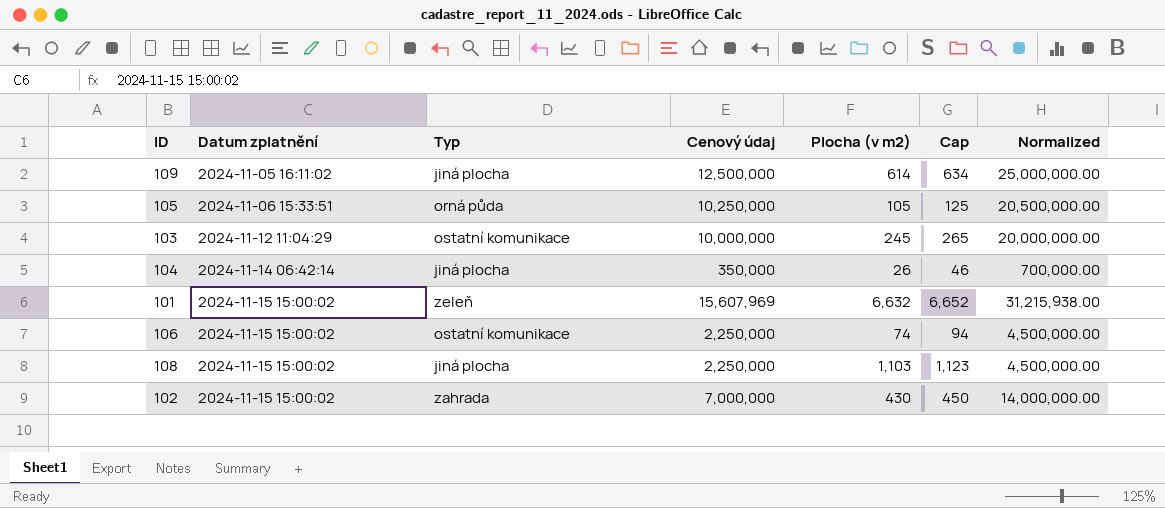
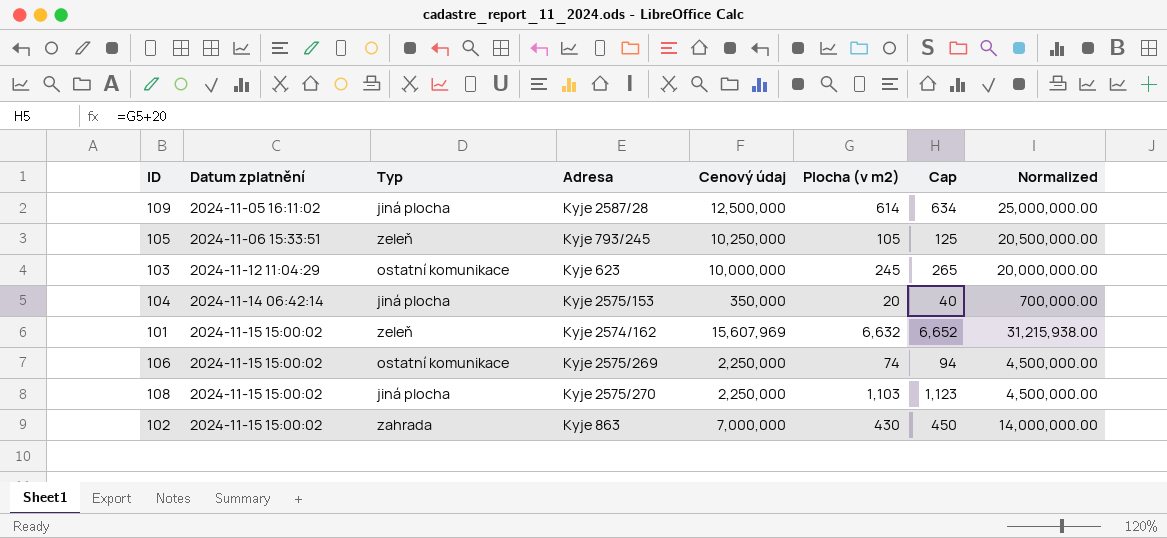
column Adresa | position: none -> 4
105 | Typ: orná půda -> zeleň
104 | Plocha (v m2): 26 -> 20
104 | Cap: 46 -> 40

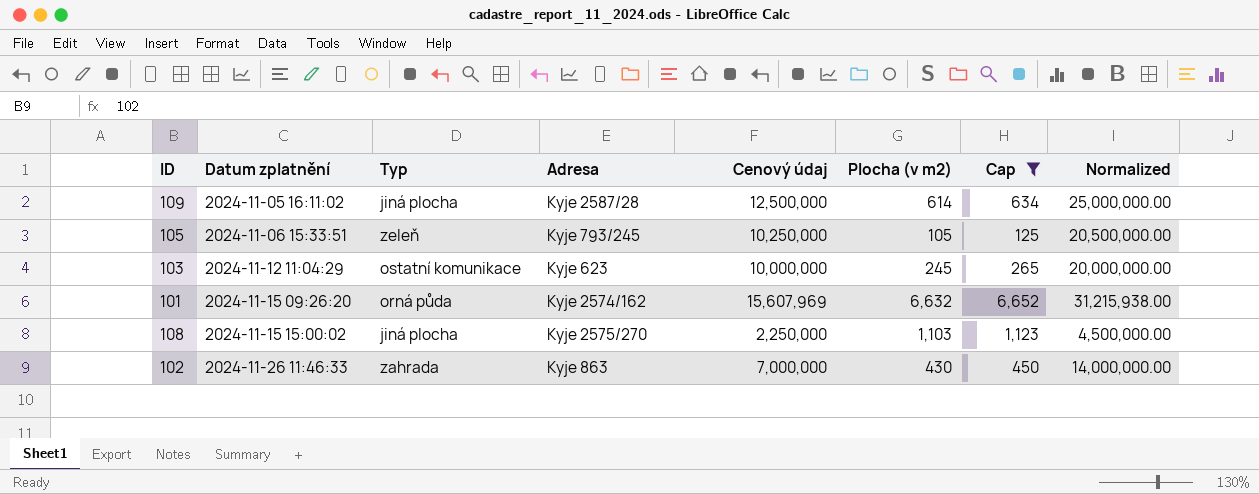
filter: none -> Cap >= 125
101 | Datum zplatnění: 2024-11-15 15:00:02 -> 2024-11-15 09:26:20
101 | Typ: zeleň -> orná půda
102 | Datum zplatnění: 2024-11-15 15:00:02 -> 2024-11-26 11:46:33

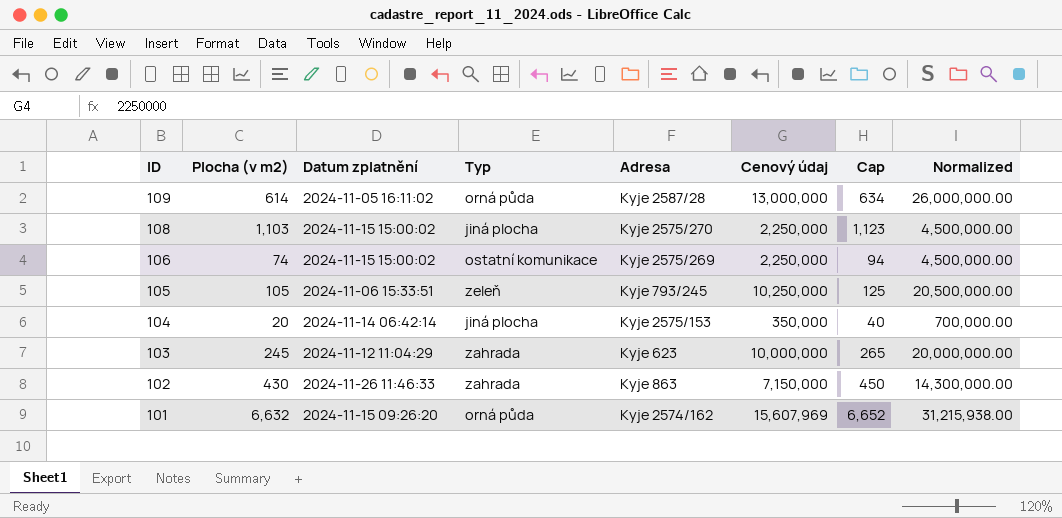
filter: Cap >= 125 -> none
row order: Datum zplatnění ascending -> ID descending
column Plocha (v m2) | position: 6 -> 2
109 | Typ: jiná plocha -> orná půda
109 | Cenový údaj: 12,500,000 -> 13,000,000
109 | Normalized: 25,000,000.00 -> 26,000,000.00
103 | Typ: ostatní komunikace -> zahrada
102 | Cenový údaj: 7,000,000 -> 7,150,000
102 | Normalized: 14,000,000.00 -> 14,300,000.00

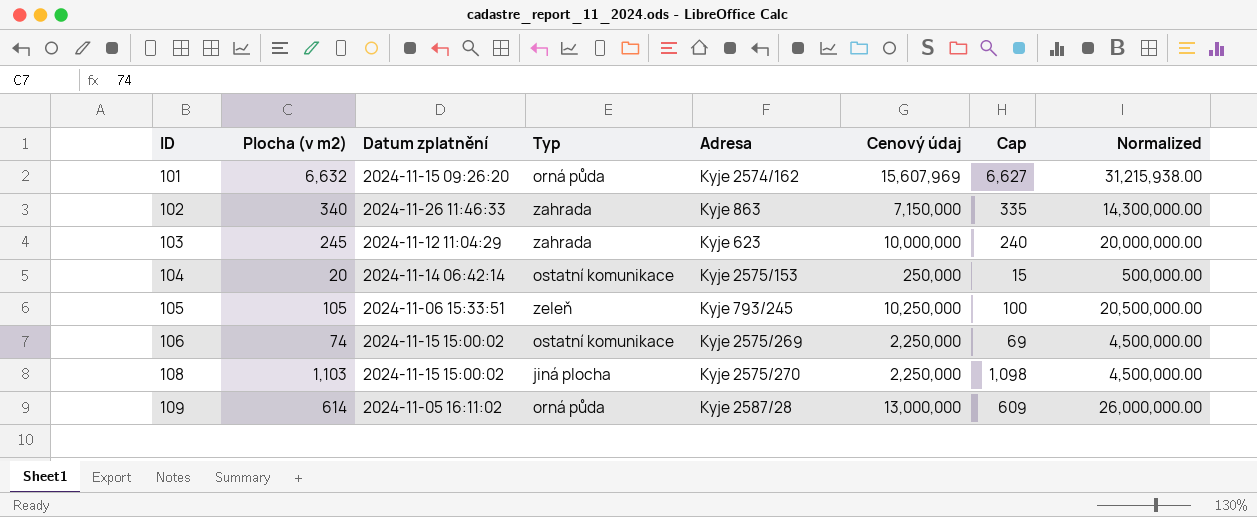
row order: ID descending -> ID ascending
column Cap | formula: [Plocha (v m2)] + 20 -> [Plocha (v m2)] - 5
102 | Plocha (v m2): 430 -> 340
104 | Typ: jiná plocha -> ostatní komunikace
104 | Cenový údaj: 350,000 -> 250,000
104 | Normalized: 700,000.00 -> 500,000.00

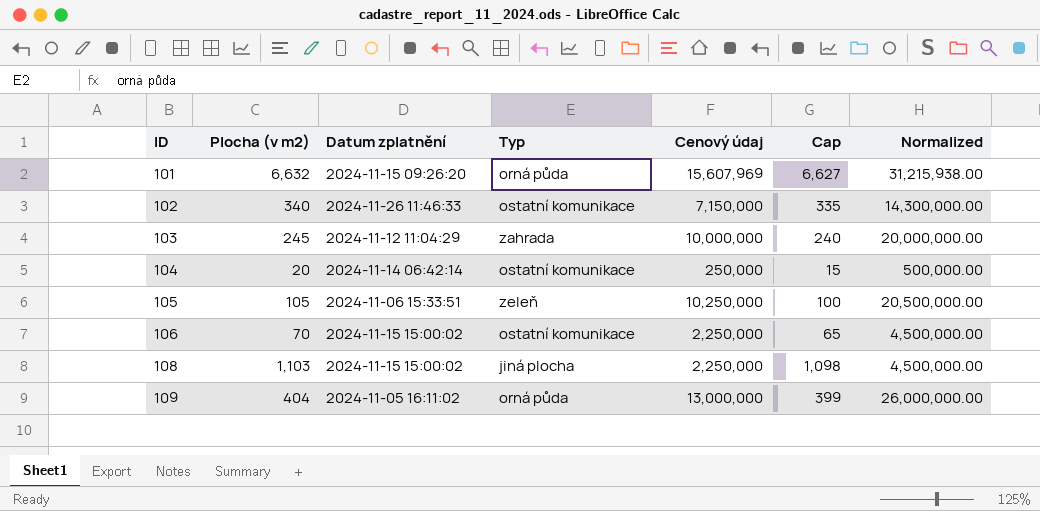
column Adresa | position: 5 -> none
102 | Typ: zahrada -> ostatní komunikace
106 | Plocha (v m2): 74 -> 70
106 | Cap: 69 -> 65
109 | Plocha (v m2): 614 -> 404
109 | Cap: 609 -> 399

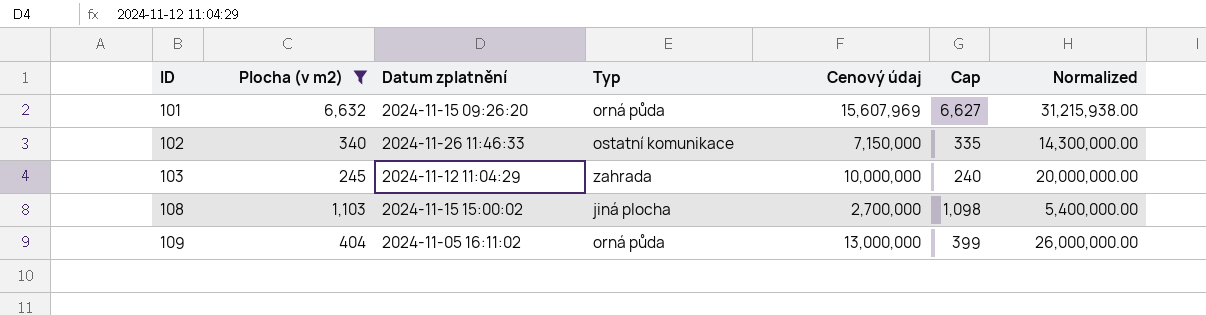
filter: none -> Plocha (v m2) >= 245
108 | Cenový údaj: 2,250,000 -> 2,700,000
108 | Normalized: 4,500,000.00 -> 5,400,000.00

